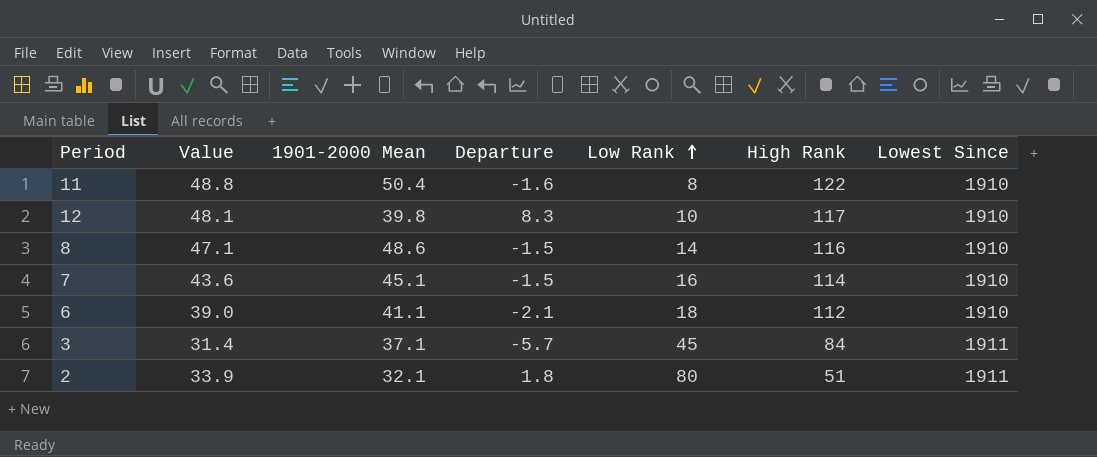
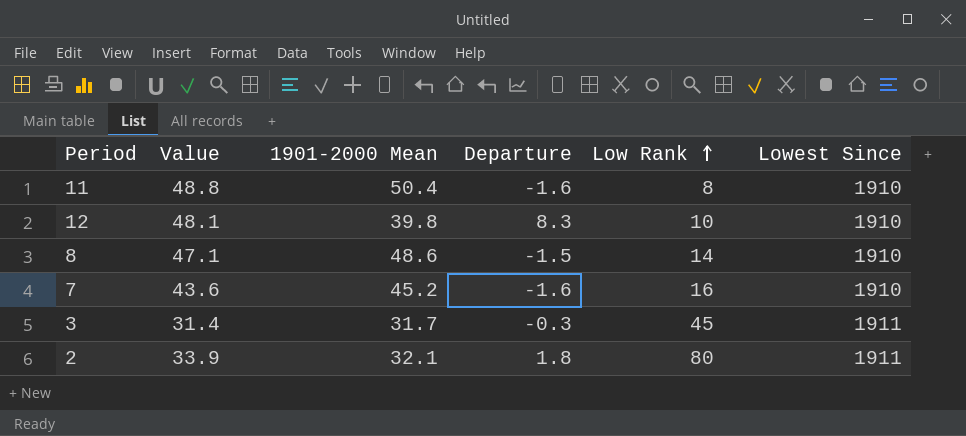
column High Rank | position: 6 -> none
row 6: 39.0 | 41.1 | -2.1 | 18 | 112 | 1910 -> none
7 | 1901-2000 Mean: 45.1 -> 45.2
7 | Departure: -1.5 -> -1.6
3 | 1901-2000 Mean: 37.1 -> 31.7
3 | Departure: -5.7 -> -0.3

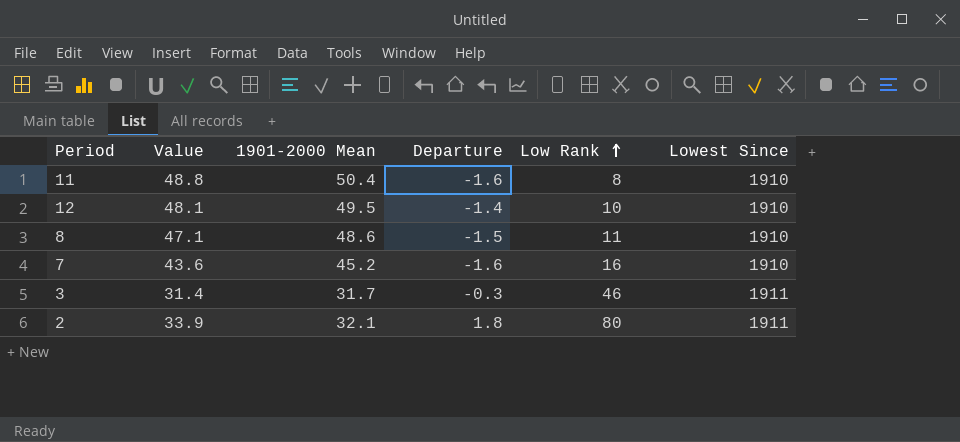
12 | 1901-2000 Mean: 39.8 -> 49.5
12 | Departure: 8.3 -> -1.4
8 | Low Rank: 14 -> 11
3 | Low Rank: 45 -> 46

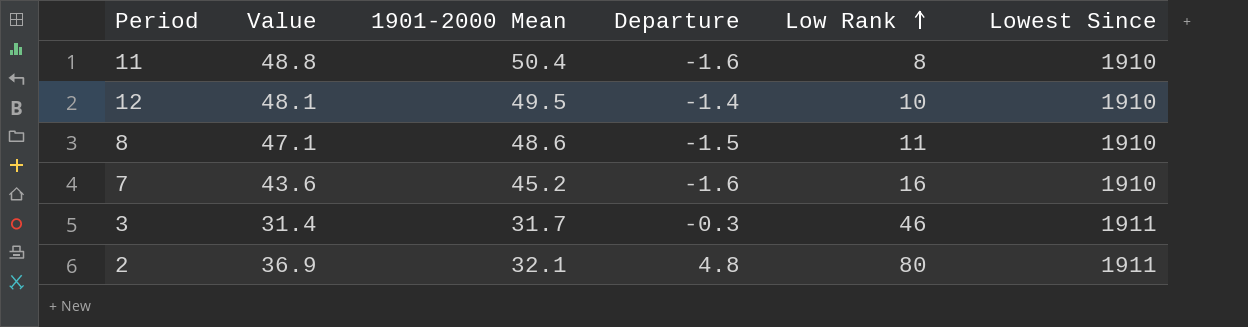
2 | Value: 33.9 -> 36.9
2 | Departure: 1.8 -> 4.8

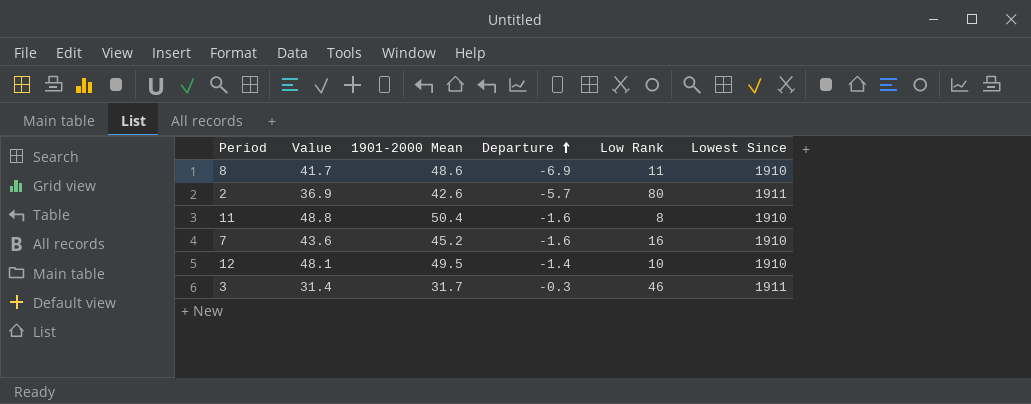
row order: Low Rank ascending -> Departure ascending
8 | Value: 47.1 -> 41.7
8 | Departure: -1.5 -> -6.9
2 | 1901-2000 Mean: 32.1 -> 42.6
2 | Departure: 4.8 -> -5.7

